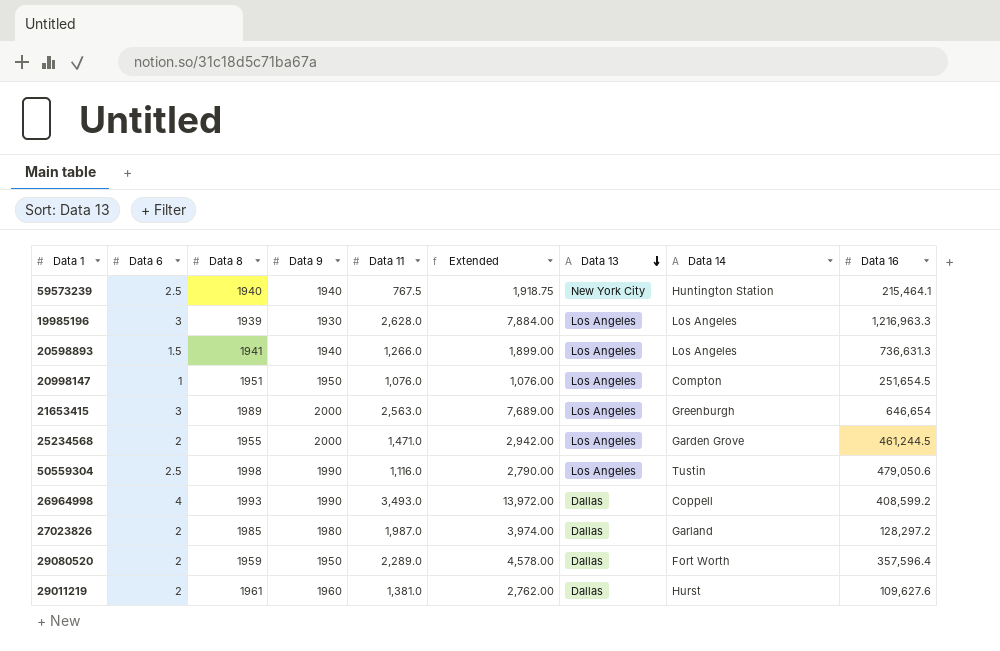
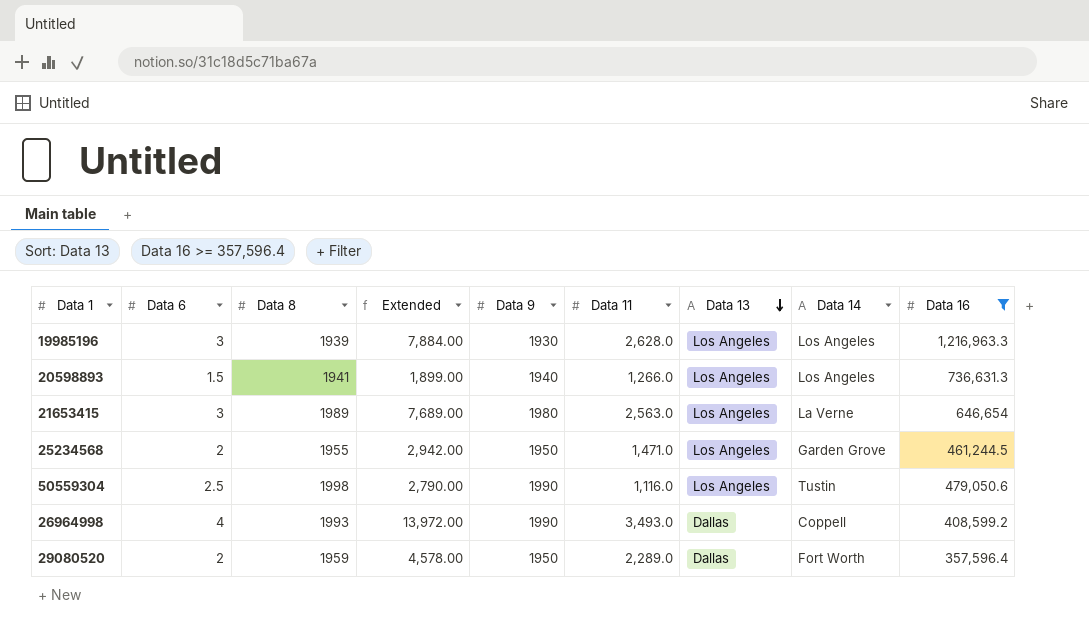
filter: none -> Data 16 >= 357,596.4
column Extended | position: 6 -> 4
21653415 | Data 9: 2000 -> 1980
21653415 | Data 14: Greenburgh -> La Verne
25234568 | Data 9: 2000 -> 1950

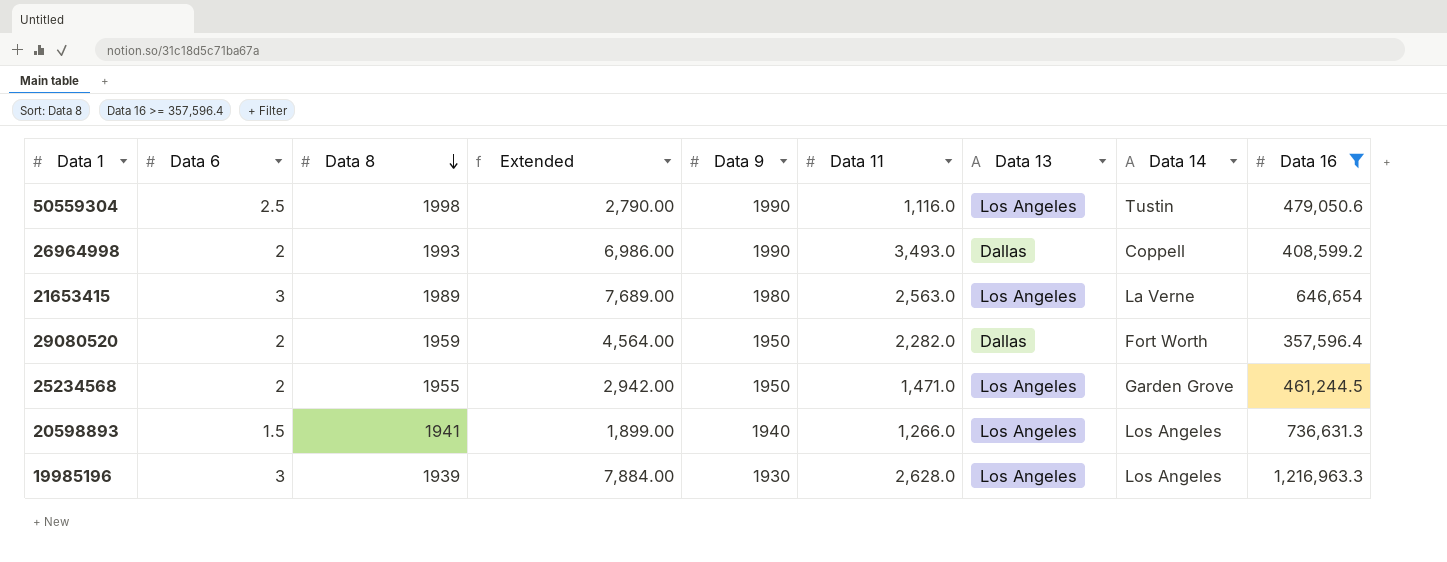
row order: Data 13 descending -> Data 8 descending
26964998 | Data 6: 4 -> 2
26964998 | Extended: 13,972.00 -> 6,986.00
29080520 | Extended: 4,578.00 -> 4,564.00
29080520 | Data 11: 2,289.0 -> 2,282.0

